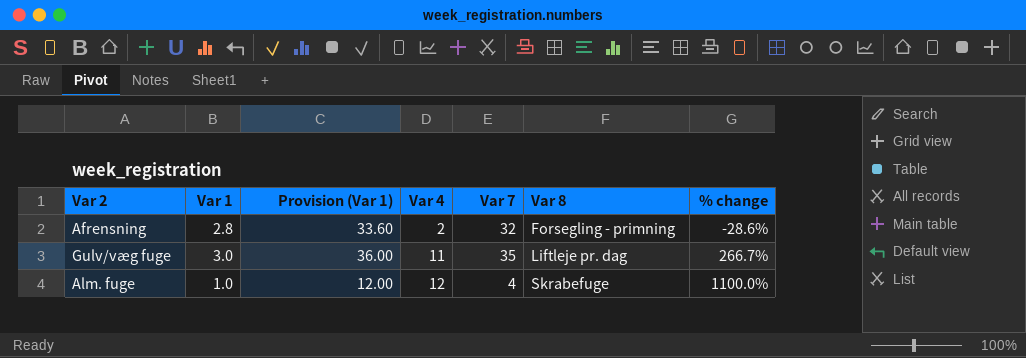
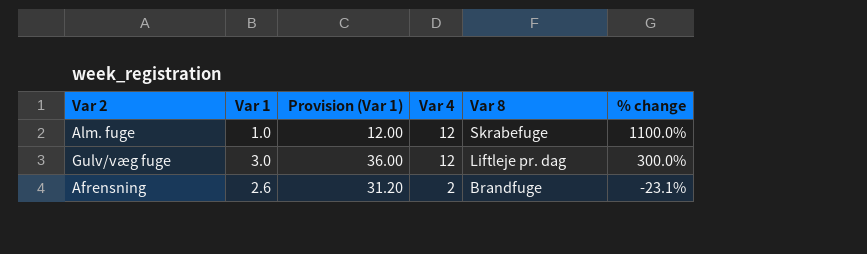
row order: Var 4 ascending -> Var 4 descending
column Var 7 | position: 5 -> none
Gulv/væg fuge | Var 4: 11 -> 12
Gulv/væg fuge | % change: 266.7% -> 300.0%
Afrensning | Var 1: 2.8 -> 2.6
Afrensning | Provision (Var 1): 33.60 -> 31.20
Afrensning | Var 8: Forsegling - primning -> Brandfuge
Afrensning | % change: -28.6% -> -23.1%

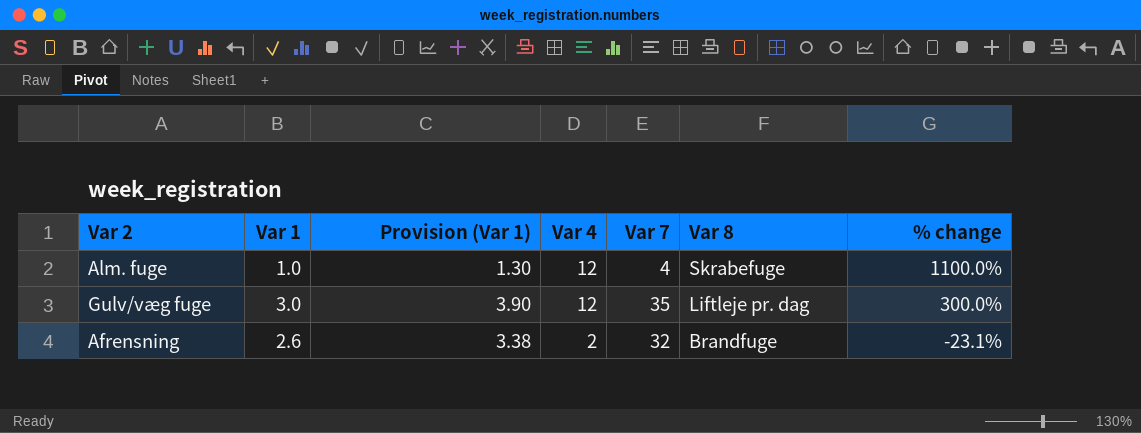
column Provision (Var 1) | formula: [Var 1] * 12 -> [Var 1] * 1.3
column Var 7 | position: none -> 5

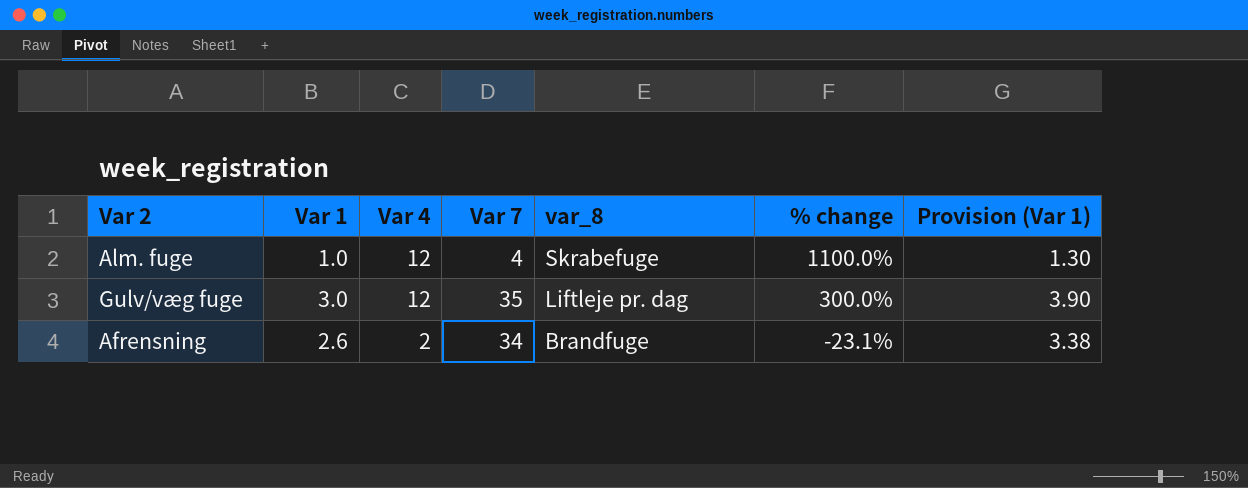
column name: Var 8 -> var_8
column Provision (Var 1) | position: 3 -> 7
Afrensning | Var 7: 32 -> 34

